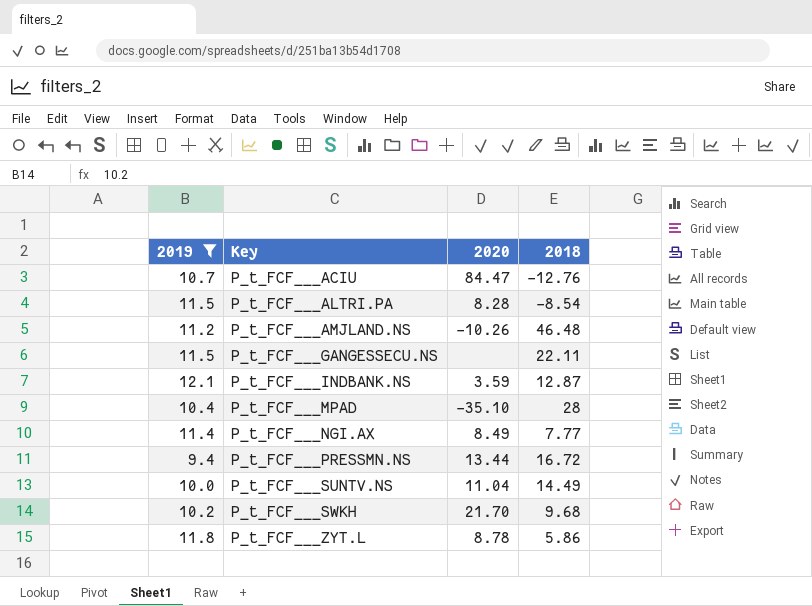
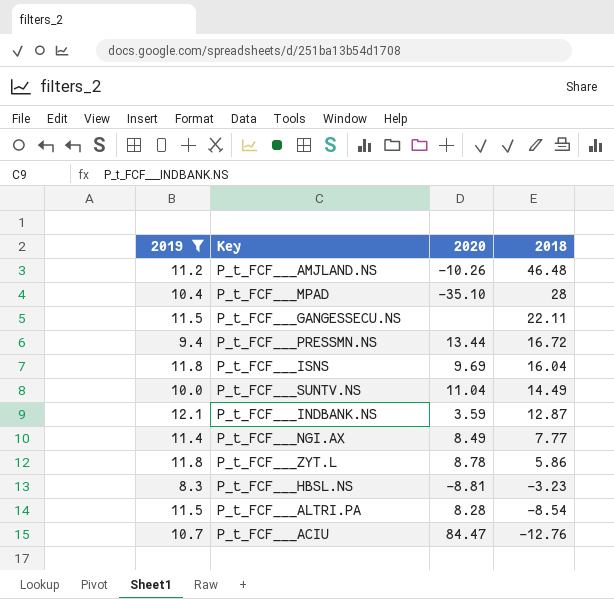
row order: Key ascending -> 2018 descending
row P_t_FCF___SWKH: 10.2 | 21.70 | 9.68 -> none
row P_t_FCF___ISNS: none -> 11.8 | 9.69 | 16.04
row P_t_FCF___HBSL.NS: none -> 8.3 | -8.81 | -3.23

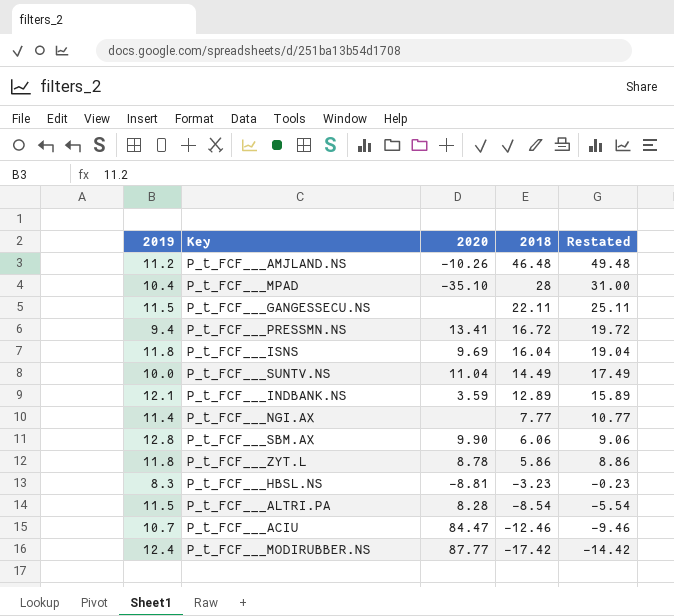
filter: 2019 <= 12.1 -> none
column Restated | formula: none -> [2018] + 3
P_t_FCF___PRESSMN.NS | 2020: 13.44 -> 13.41
P_t_FCF___INDBANK.NS | 2018: 12.87 -> 12.89
P_t_FCF___NGI.AX | 2020: 8.49 -> none
P_t_FCF___ACIU | 2018: -12.76 -> -12.46

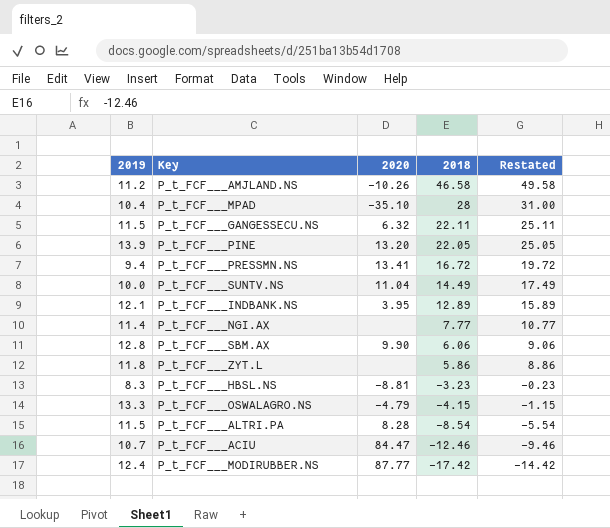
row P_t_FCF___ISNS: 11.8 | 9.69 | 16.04 | 19.04 -> none
P_t_FCF___AMJLAND.NS | 2018: 46.48 -> 46.58
P_t_FCF___AMJLAND.NS | Restated: 49.48 -> 49.58
P_t_FCF___GANGESSECU.NS | 2020: none -> 6.32
row P_t_FCF___PINE: none -> 13.9 | 13.20 | 22.05 | 25.05
P_t_FCF___INDBANK.NS | 2020: 3.59 -> 3.95
P_t_FCF___ZYT.L | 2020: 8.78 -> none
row P_t_FCF___OSWALAGRO.NS: none -> 13.3 | -4.79 | -4.15 | -1.15

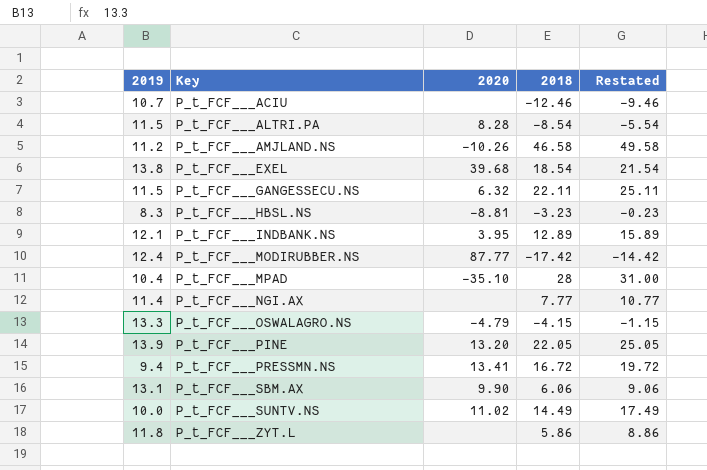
row order: 2018 descending -> Key ascending
P_t_FCF___ACIU | 2020: 84.47 -> none
row P_t_FCF___EXEL: none -> 13.8 | 39.68 | 18.54 | 21.54
P_t_FCF___SBM.AX | 2019: 12.8 -> 13.1
P_t_FCF___SUNTV.NS | 2020: 11.04 -> 11.02

